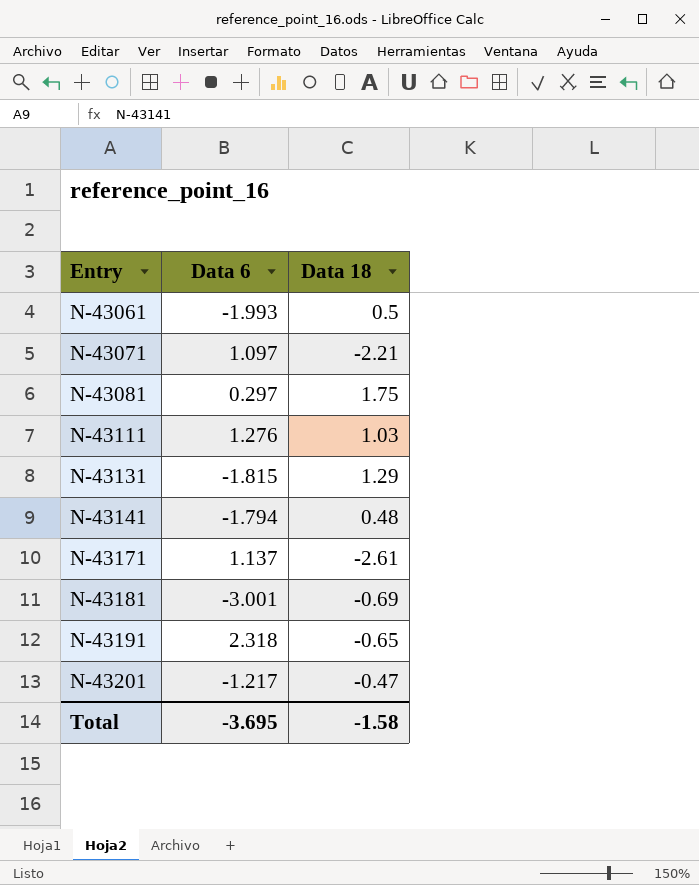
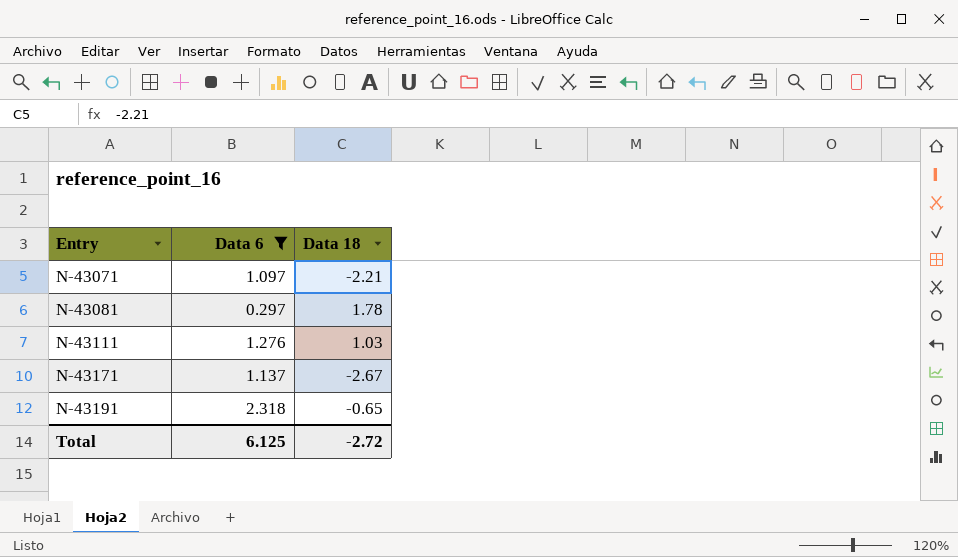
filter: none -> Data 6 >= 0.297
N-43081 | Data 18: 1.75 -> 1.78
N-43171 | Data 18: -2.61 -> -2.67
Total | Data 6: -3.695 -> 6.125
Total | Data 18: -1.58 -> -2.72

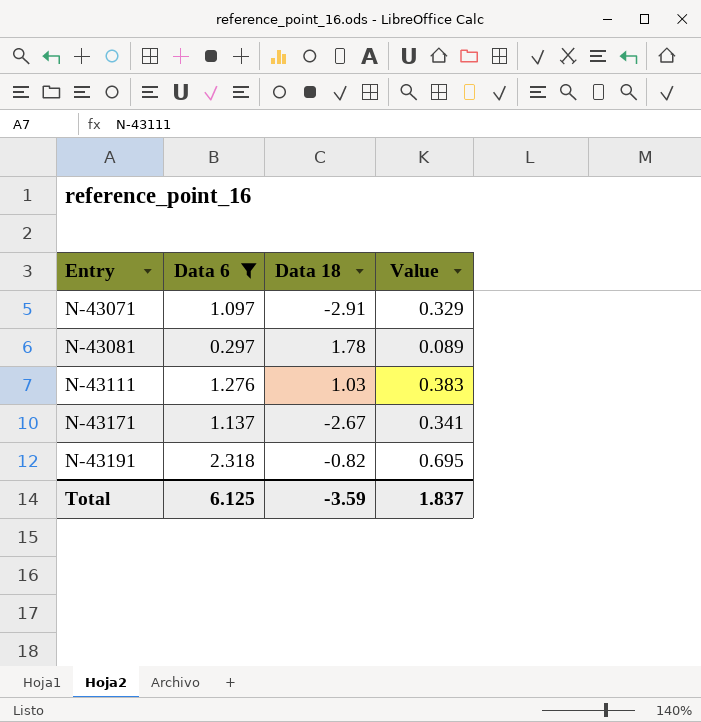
column Value | formula: none -> [Data 6] * 0.3
N-43071 | Data 18: -2.21 -> -2.91
N-43191 | Data 18: -0.65 -> -0.82
Total | Data 18: -2.72 -> -3.59

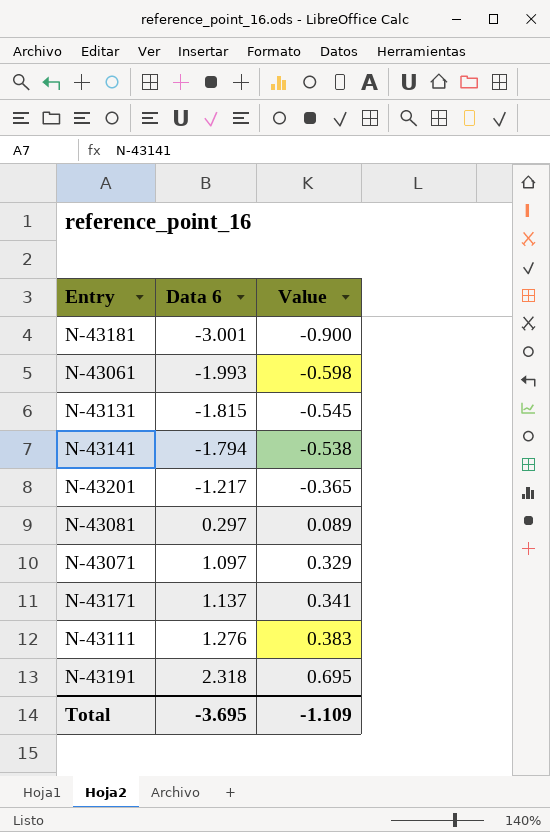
filter: Data 6 >= 0.297 -> none
row order: Entry ascending -> Data 6 ascending
column Data 18 | position: 3 -> none
Total | Data 6: 6.125 -> -3.695
Total | Value: 1.837 -> -1.109

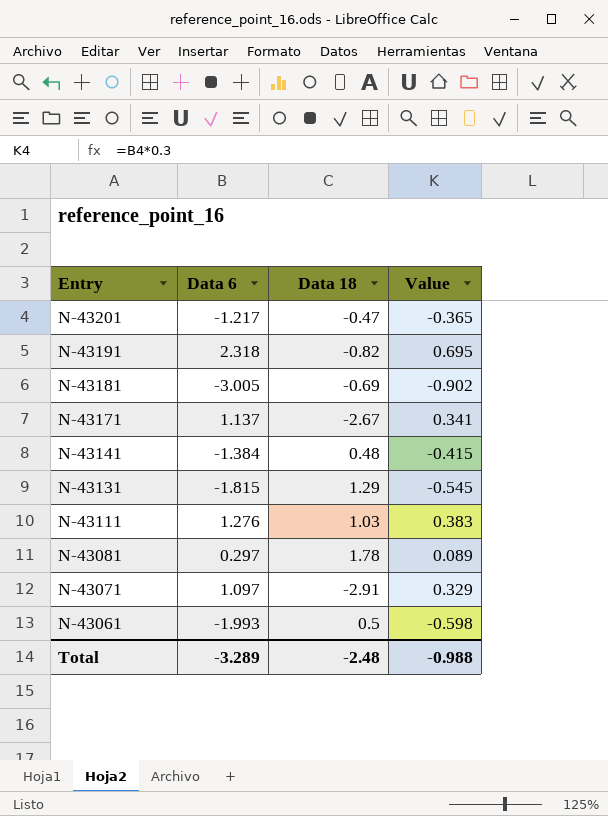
row order: Data 6 ascending -> Entry descending
column Data 18 | position: none -> 3
N-43181 | Data 6: -3.001 -> -3.005
N-43181 | Value: -0.900 -> -0.902
N-43141 | Data 6: -1.794 -> -1.384
N-43141 | Value: -0.538 -> -0.415
Total | Data 6: -3.695 -> -3.289
Total | Value: -1.109 -> -0.988

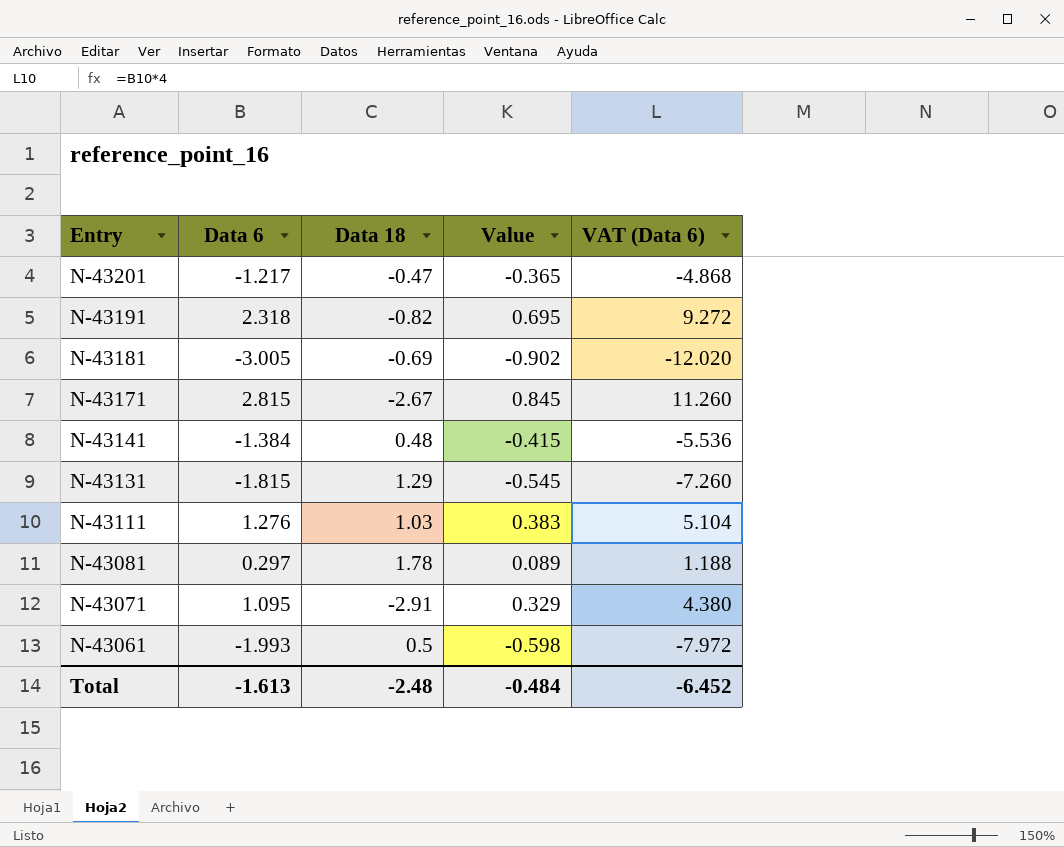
column VAT (Data 6) | formula: none -> [Data 6] * 4
N-43171 | Data 6: 1.137 -> 2.815
N-43171 | Value: 0.341 -> 0.845
N-43071 | Data 6: 1.097 -> 1.095
Total | Data 6: -3.289 -> -1.613
Total | Value: -0.988 -> -0.484

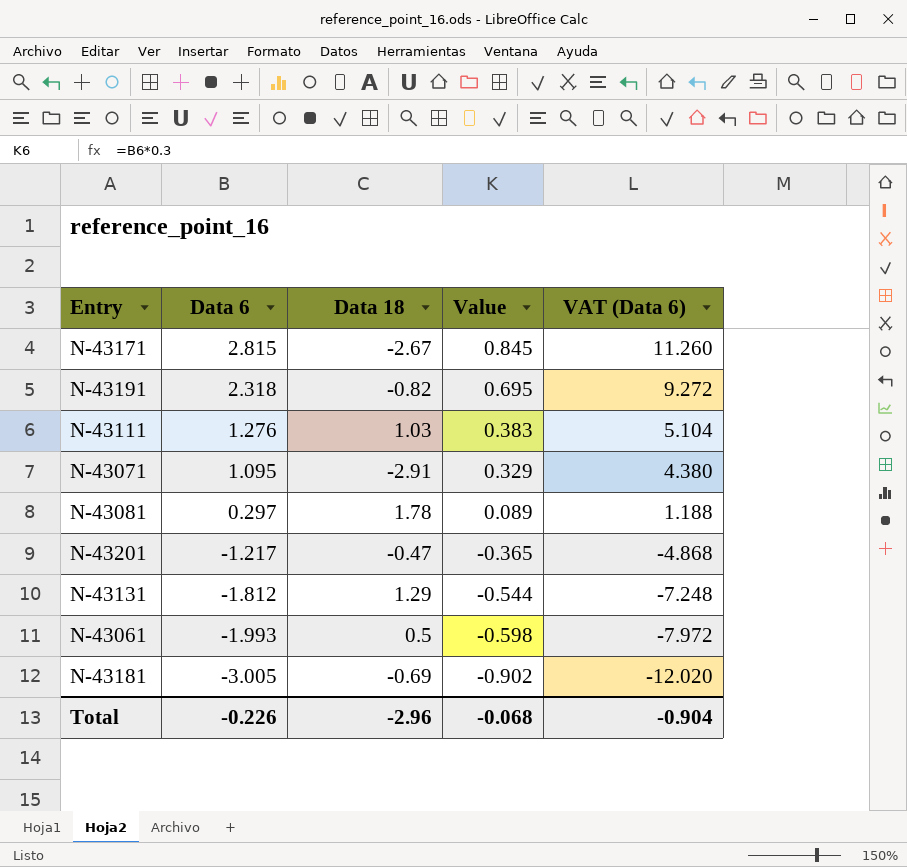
row order: Entry descending -> Data 6 descending
row N-43141: -1.384 | 0.48 | -0.415 | -5.536 -> none
N-43131 | Data 6: -1.815 -> -1.812
N-43131 | Value: -0.545 -> -0.544
N-43131 | VAT (Data 6): -7.260 -> -7.248
Total | Data 6: -1.613 -> -0.226
Total | Data 18: -2.48 -> -2.96
Total | Value: -0.484 -> -0.068
Total | VAT (Data 6): -6.452 -> -0.904

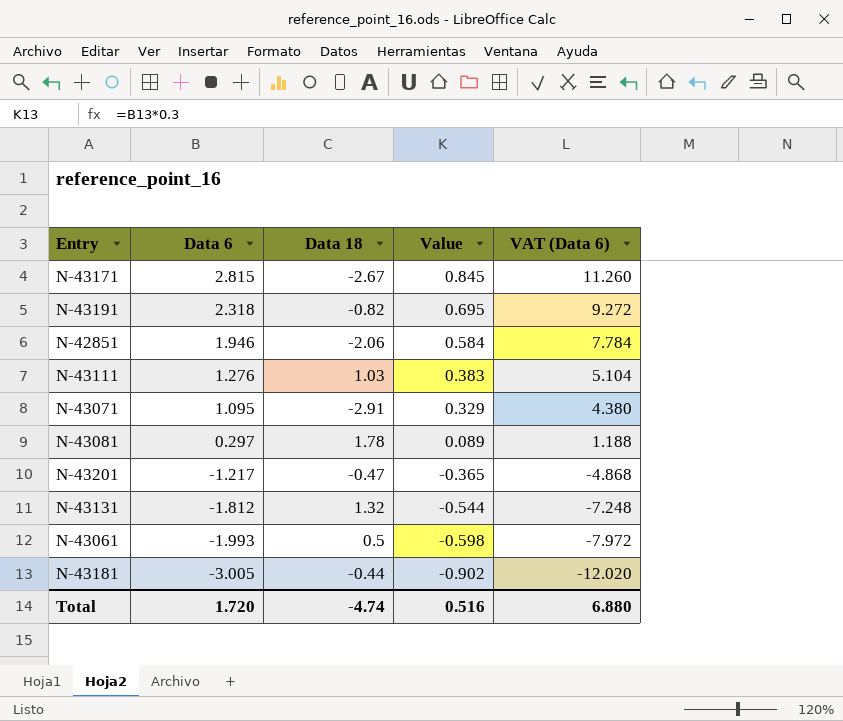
row N-42851: none -> 1.946 | -2.06 | 0.584 | 7.784
N-43131 | Data 18: 1.29 -> 1.32
N-43181 | Data 18: -0.69 -> -0.44
Total | Data 6: -0.226 -> 1.720
Total | Data 18: -2.96 -> -4.74
Total | Value: -0.068 -> 0.516
Total | VAT (Data 6): -0.904 -> 6.880

